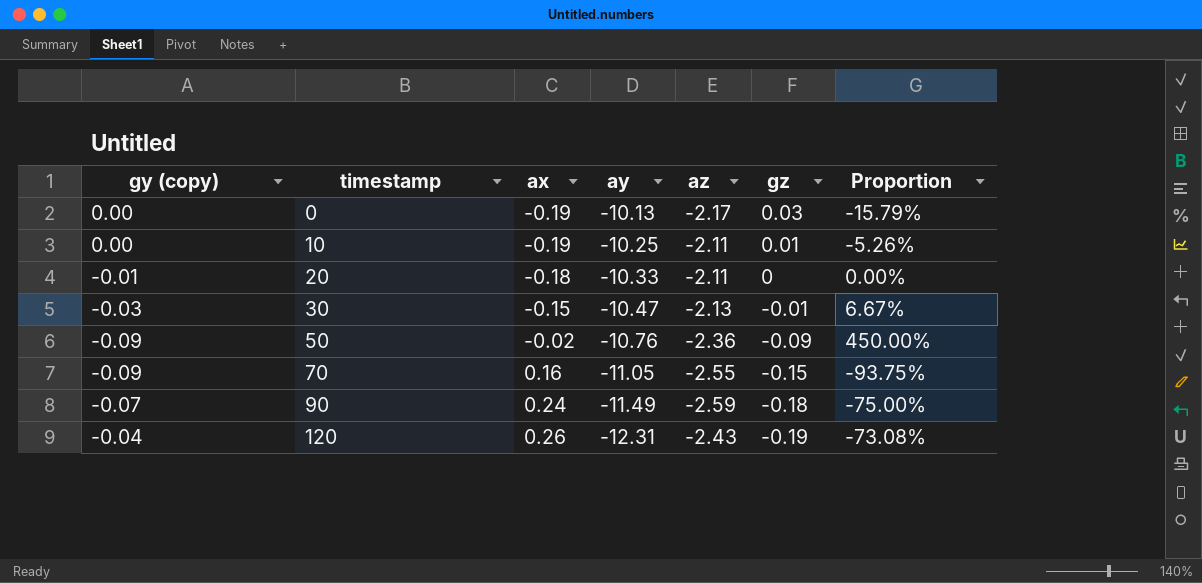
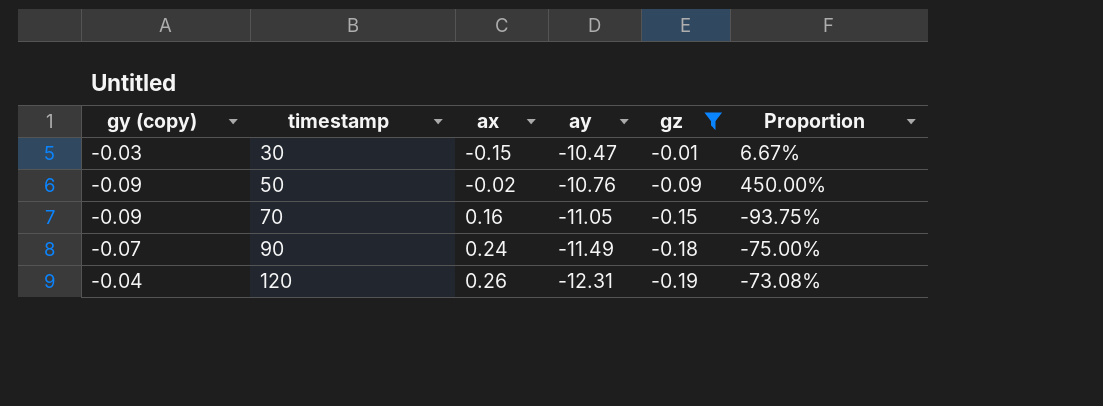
filter: none -> gz <= -0.01
column az | position: 5 -> none

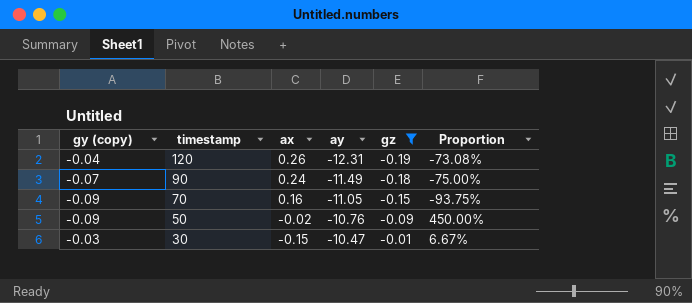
row order: timestamp ascending -> timestamp descending

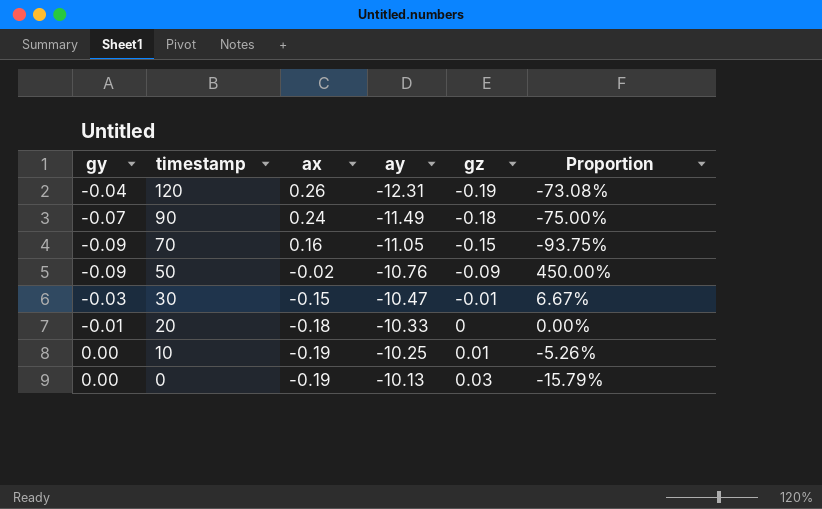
filter: gz <= -0.01 -> none
column name: gy (copy) -> gy

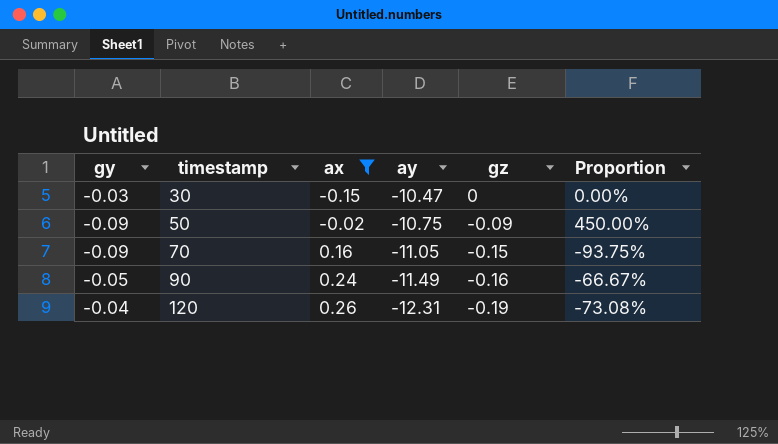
filter: none -> ax >= -0.15
row order: timestamp descending -> timestamp ascending
30 | gz: -0.01 -> 0
30 | Proportion: 6.67% -> 0.00%
50 | ay: -10.76 -> -10.75
90 | gy: -0.07 -> -0.05
90 | gz: -0.18 -> -0.16
90 | Proportion: -75.00% -> -66.67%

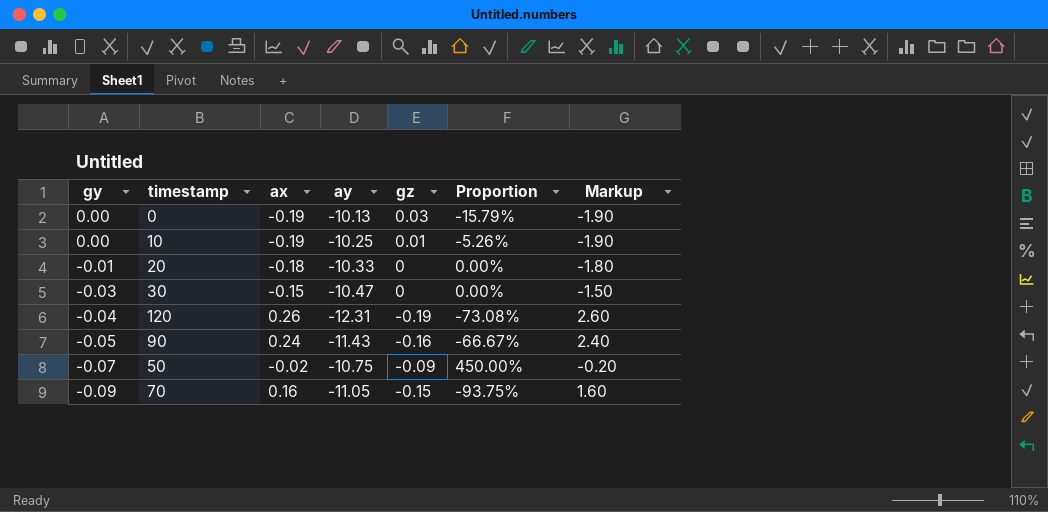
filter: ax >= -0.15 -> none
row order: timestamp ascending -> gy descending
column Markup | formula: none -> [ax] * 10
90 | ay: -11.49 -> -11.43
50 | gy: -0.09 -> -0.07

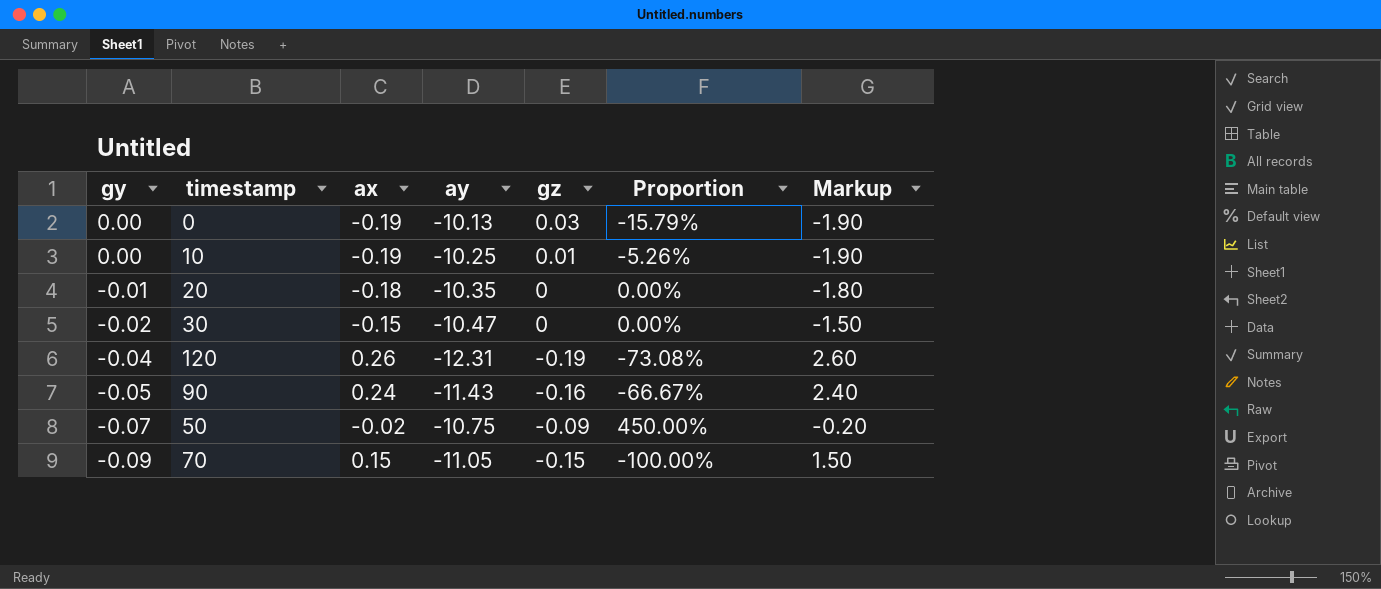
20 | ay: -10.33 -> -10.35
30 | gy: -0.03 -> -0.02
70 | ax: 0.16 -> 0.15
70 | Proportion: -93.75% -> -100.00%
70 | Markup: 1.60 -> 1.50

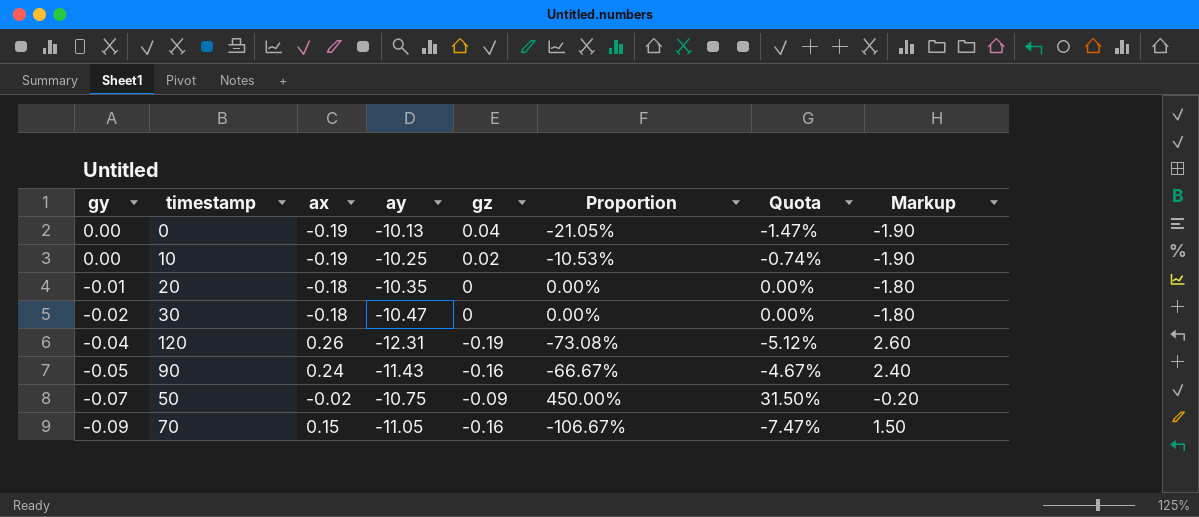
column Quota | formula: none -> [Proportion] * 0.07
0 | gz: 0.03 -> 0.04
0 | Proportion: -15.79% -> -21.05%
10 | gz: 0.01 -> 0.02
10 | Proportion: -5.26% -> -10.53%
30 | ax: -0.15 -> -0.18
30 | Markup: -1.50 -> -1.80
70 | gz: -0.15 -> -0.16
70 | Proportion: -100.00% -> -106.67%

